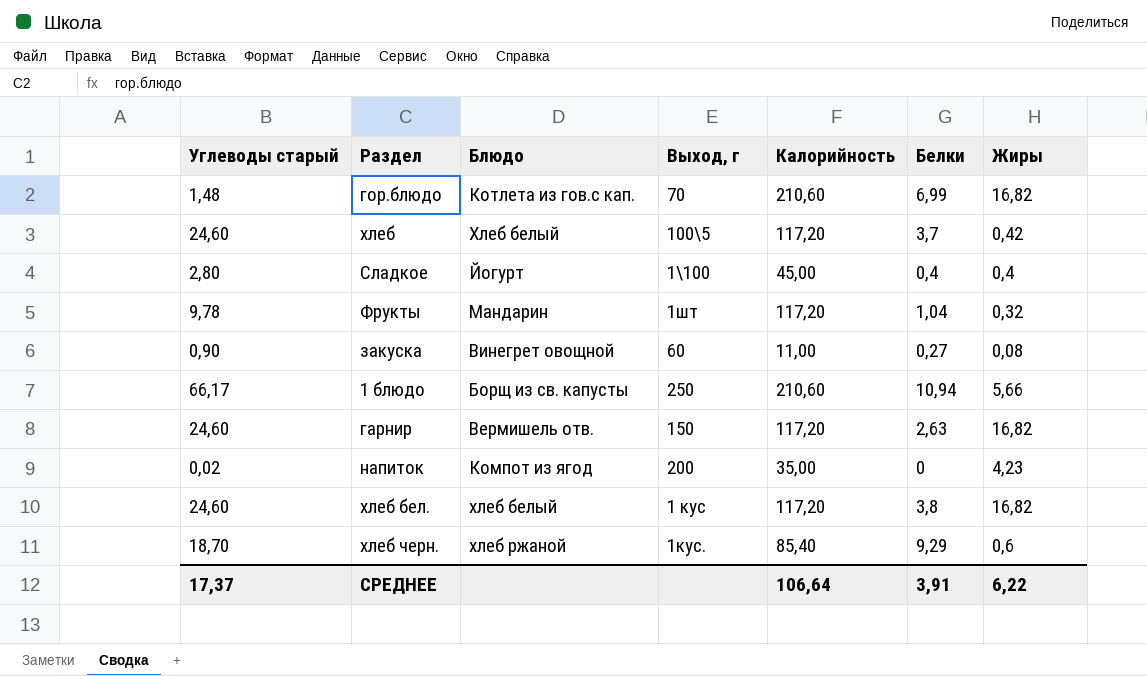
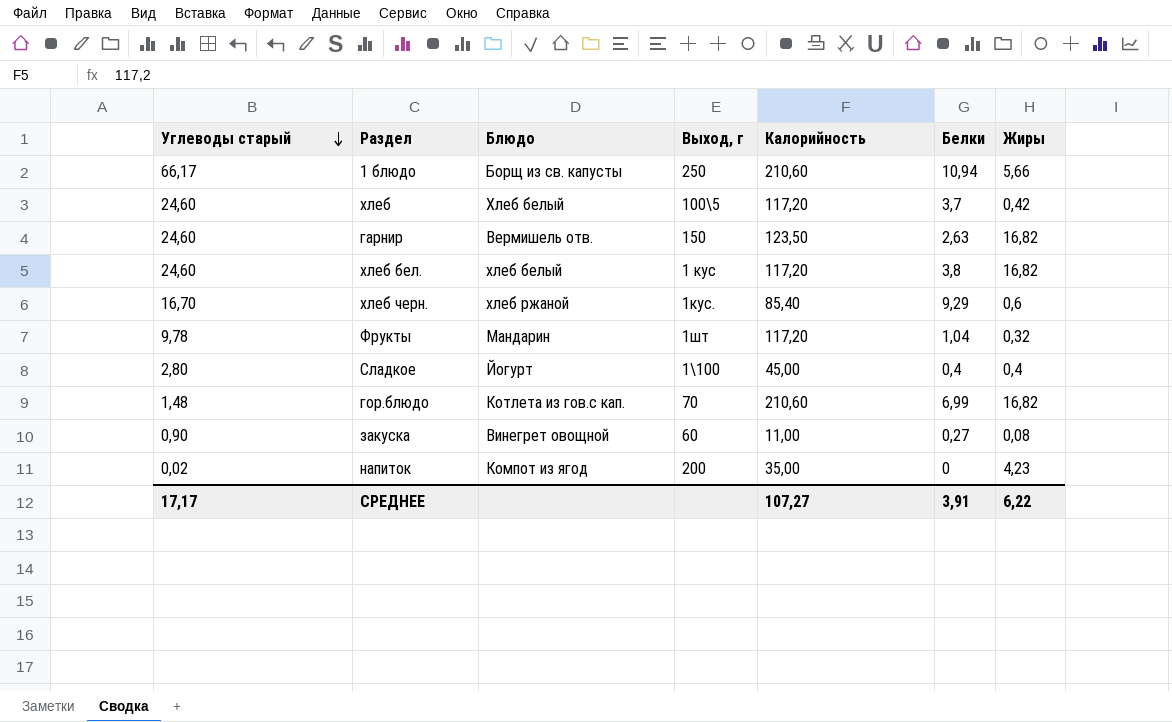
row order: none -> Углеводы старый descending
гарнир | Калорийность: 117,20 -> 123,50
хлеб черн. | Углеводы старый: 18,70 -> 16,70
СРЕДНЕЕ | Углеводы старый: 17,37 -> 17,17
СРЕДНЕЕ | Калорийность: 106,64 -> 107,27

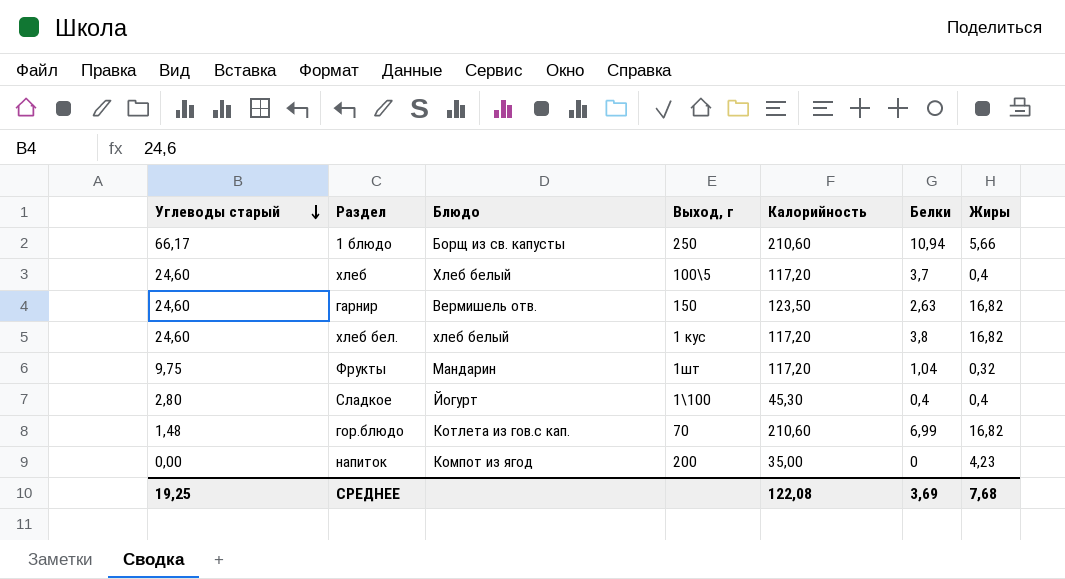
row хлеб черн.: 16,70 | хлеб ржаной | 1кус. | 85,40 | 9,29 | 0,6 -> none
row закуска: 0,90 | Винегрет овощной | 60 | 11,00 | 0,27 | 0,08 -> none
хлеб | Жиры: 0,42 -> 0,4
Фрукты | Углеводы старый: 9,78 -> 9,75
Сладкое | Калорийность: 45,00 -> 45,30
напиток | Углеводы старый: 0,02 -> 0,00
СРЕДНЕЕ | Углеводы старый: 17,17 -> 19,25
СРЕДНЕЕ | Калорийность: 107,27 -> 122,08
СРЕДНЕЕ | Белки: 3,91 -> 3,69
СРЕДНЕЕ | Жиры: 6,22 -> 7,68

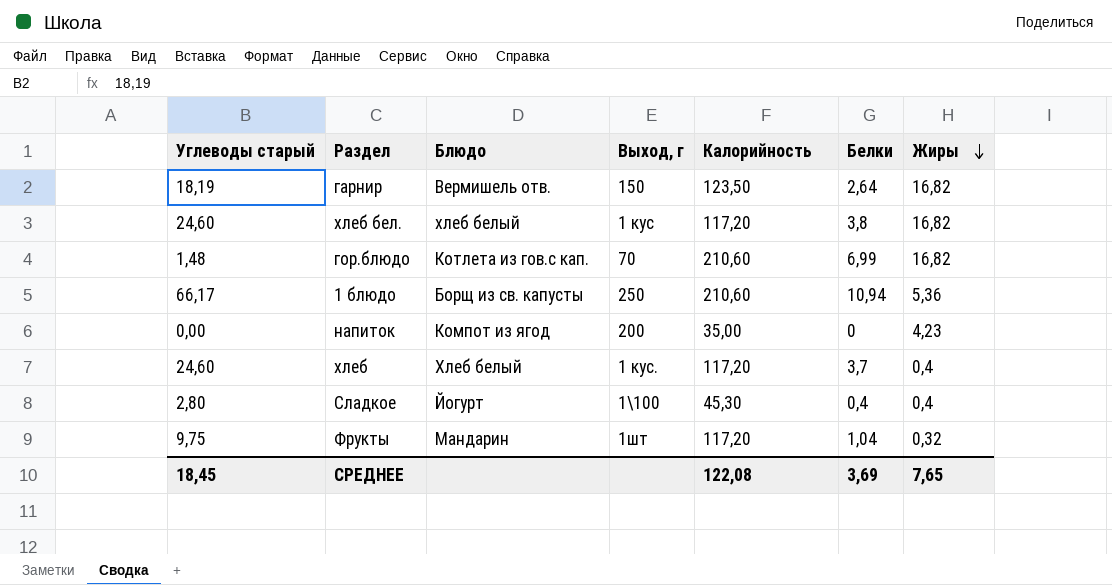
row order: Углеводы старый descending -> Жиры descending
гарнир | Углеводы старый: 24,60 -> 18,19
гарнир | Белки: 2,63 -> 2,64
1 блюдо | Жиры: 5,66 -> 5,36
хлеб | Выход, г: 100\5 -> 1 кус.
СРЕДНЕЕ | Углеводы старый: 19,25 -> 18,45
СРЕДНЕЕ | Жиры: 7,68 -> 7,65

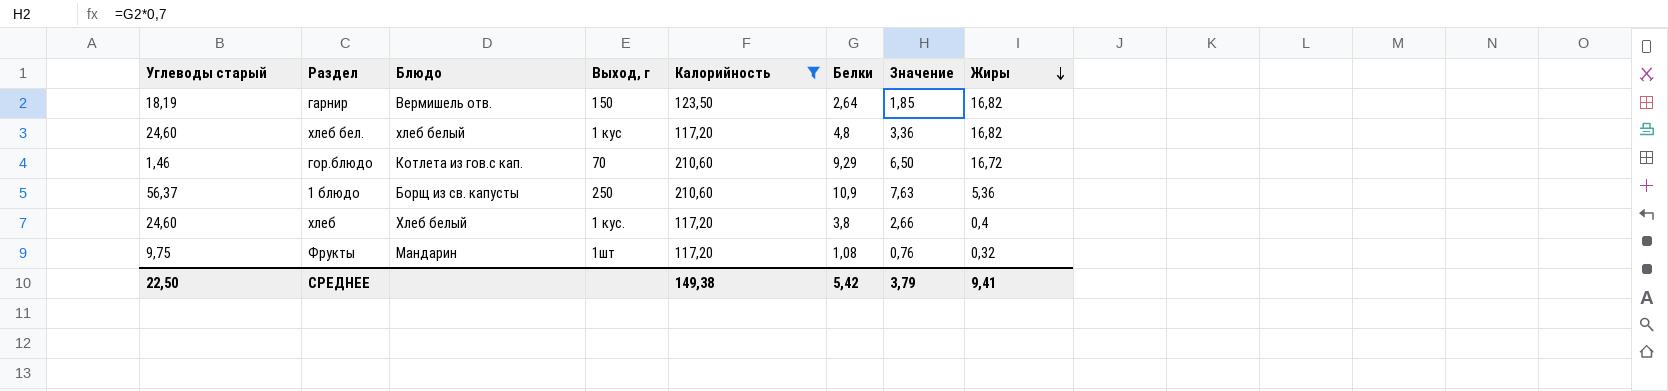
filter: none -> Калорийность >= 117,20
column Значение | formula: none -> [Белки] * 0,7
хлеб бел. | Белки: 3,8 -> 4,8
гор.блюдо | Углеводы старый: 1,48 -> 1,46
гор.блюдо | Белки: 6,99 -> 9,29
гор.блюдо | Жиры: 16,82 -> 16,72
1 блюдо | Углеводы старый: 66,17 -> 56,37
1 блюдо | Белки: 10,94 -> 10,9
хлеб | Белки: 3,7 -> 3,8
Фрукты | Белки: 1,04 -> 1,08
СРЕДНЕЕ | Углеводы старый: 18,45 -> 22,50
СРЕДНЕЕ | Калорийность: 122,08 -> 149,38
СРЕДНЕЕ | Белки: 3,69 -> 5,42
СРЕДНЕЕ | Жиры: 7,65 -> 9,41

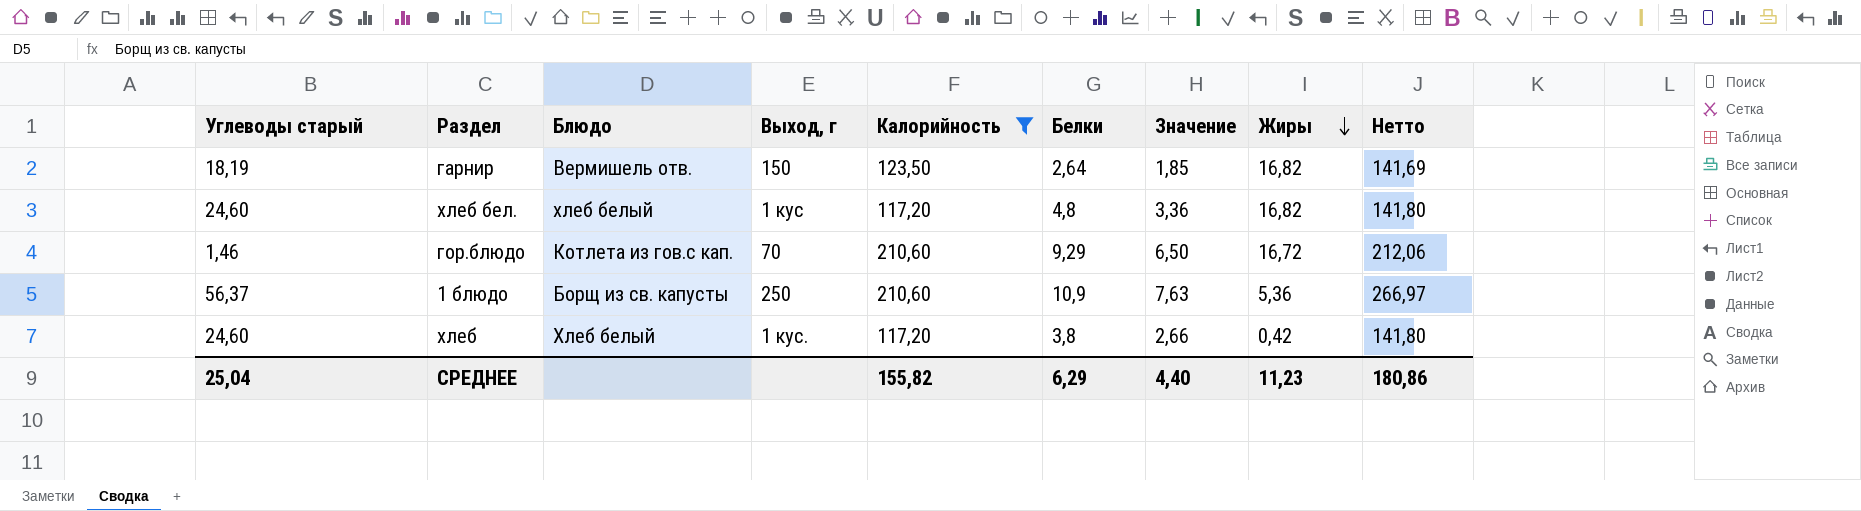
column Нетто | formula: none -> [Углеводы старый] + [Калорийность]
row Фрукты: 9,75 | Мандарин | 1шт | 117,20 | 1,08 | 0,76 | 0,32 -> none
хлеб | Жиры: 0,4 -> 0,42
СРЕДНЕЕ | Углеводы старый: 22,50 -> 25,04
СРЕДНЕЕ | Калорийность: 149,38 -> 155,82
СРЕДНЕЕ | Белки: 5,42 -> 6,29
СРЕДНЕЕ | Значение: 3,79 -> 4,40
СРЕДНЕЕ | Жиры: 9,41 -> 11,23

